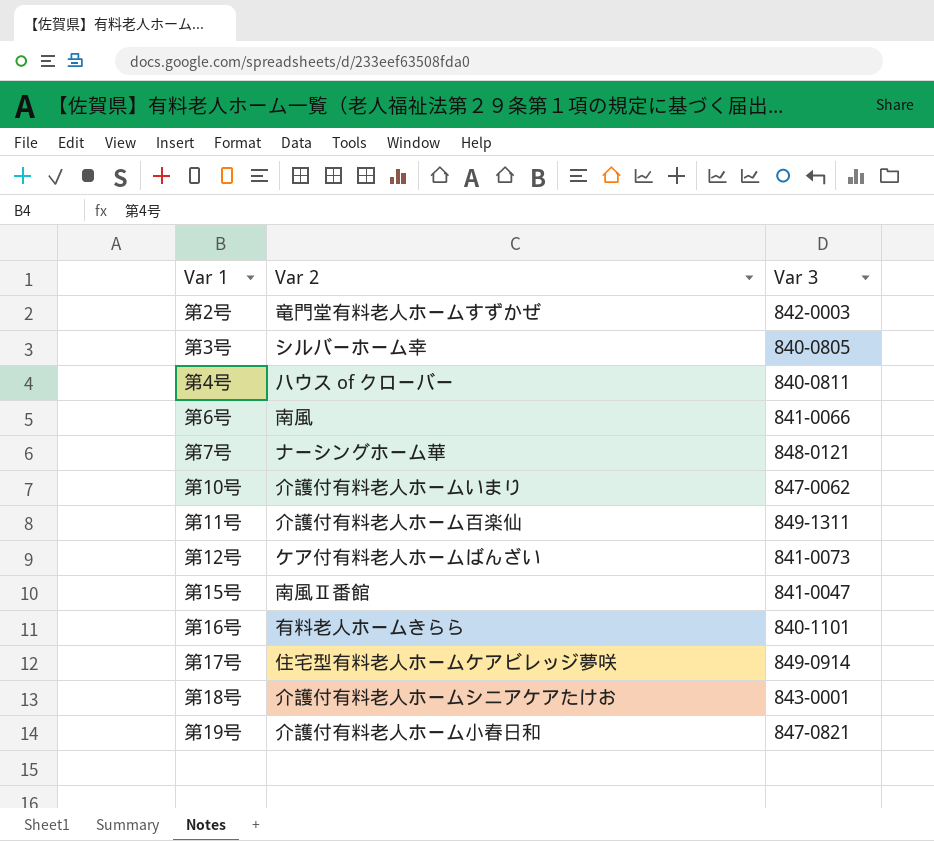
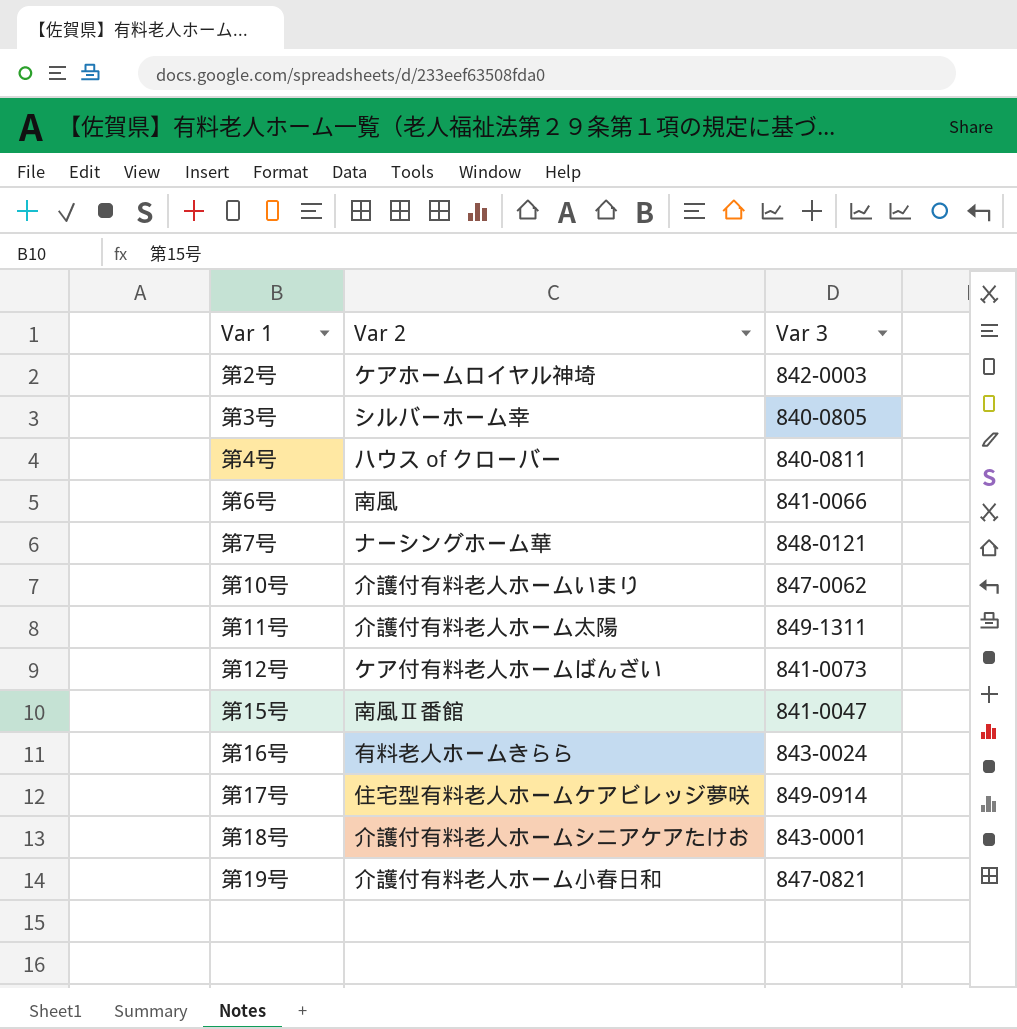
第2号 | Var 2: 竜門堂有料老人ホームすずかぜ -> ケアホームロイヤル神埼
第11号 | Var 2: 介護付有料老人ホーム百楽仙 -> 介護付有料老人ホーム太陽
第16号 | Var 3: 840-1101 -> 843-0024

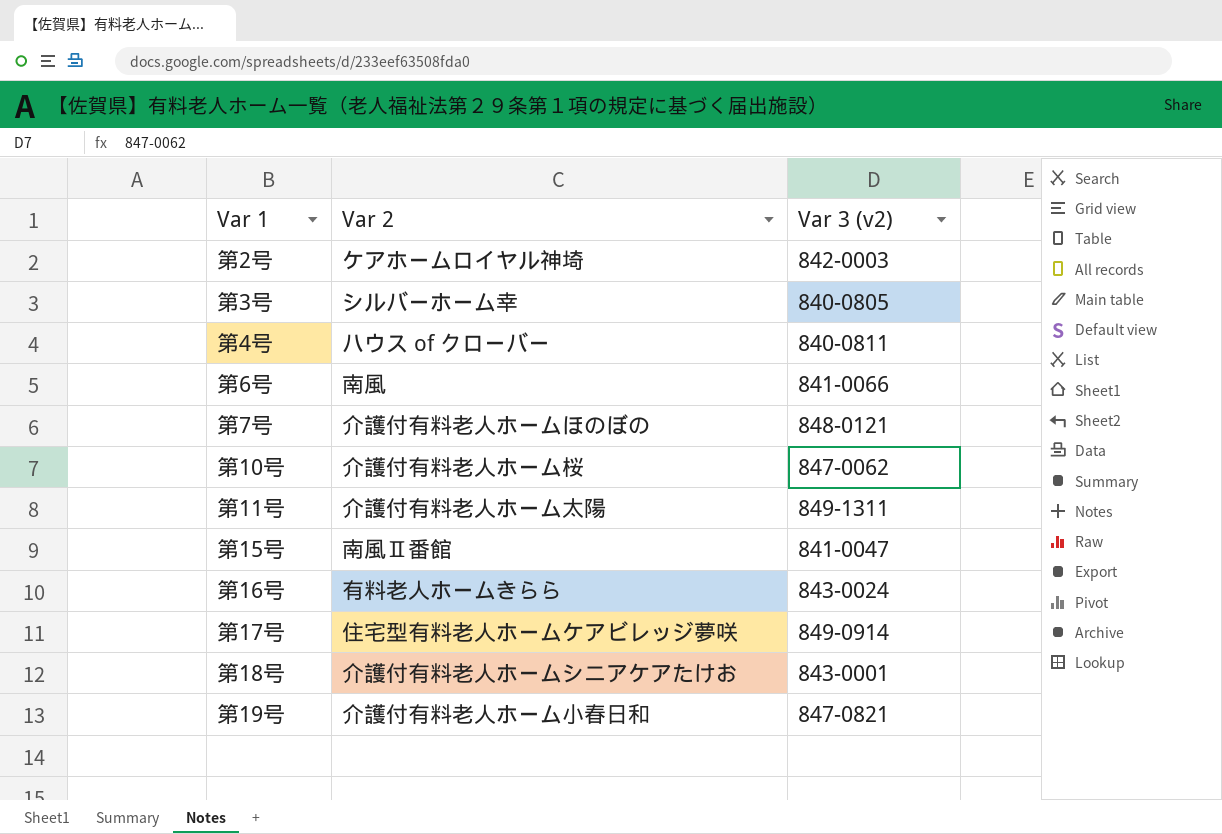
column name: Var 3 -> Var 3 (v2)
row 第12号: ケア付有料老人ホームばんざい | 841-0073 -> none
第7号 | Var 2: ナーシングホーム華 -> 介護付有料老人ホームほのぼの
第10号 | Var 2: 介護付有料老人ホームいまり -> 介護付有料老人ホーム桜

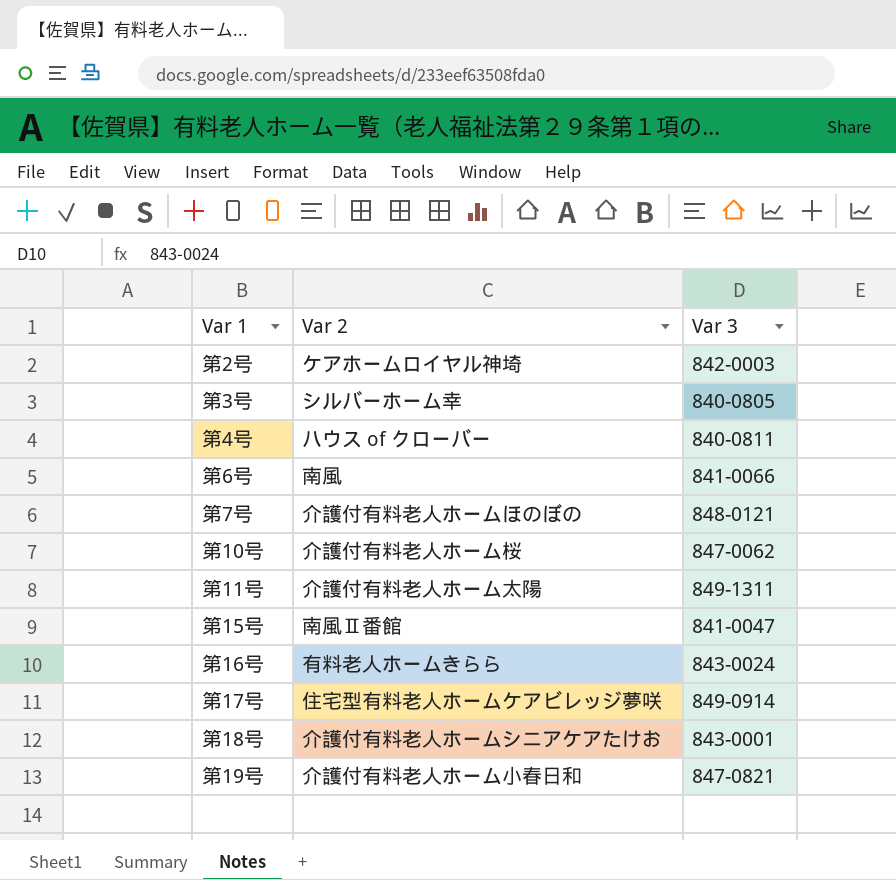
column name: Var 3 (v2) -> Var 3

